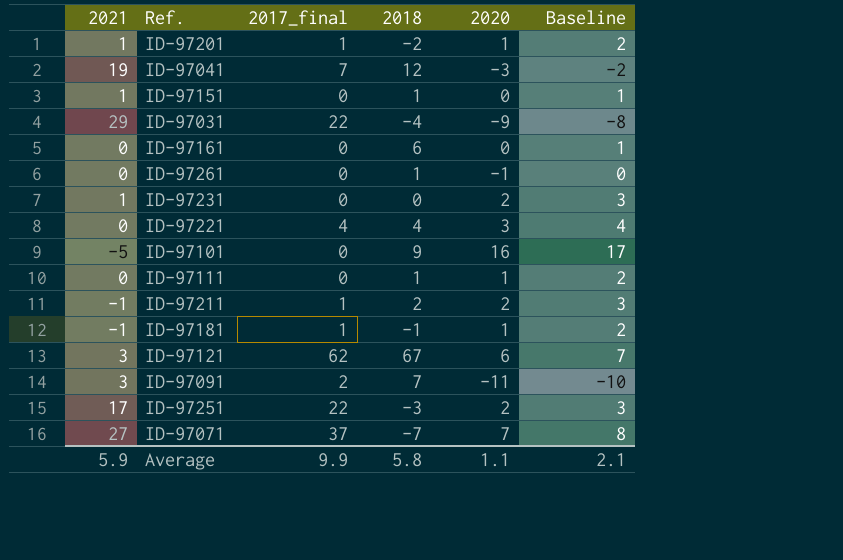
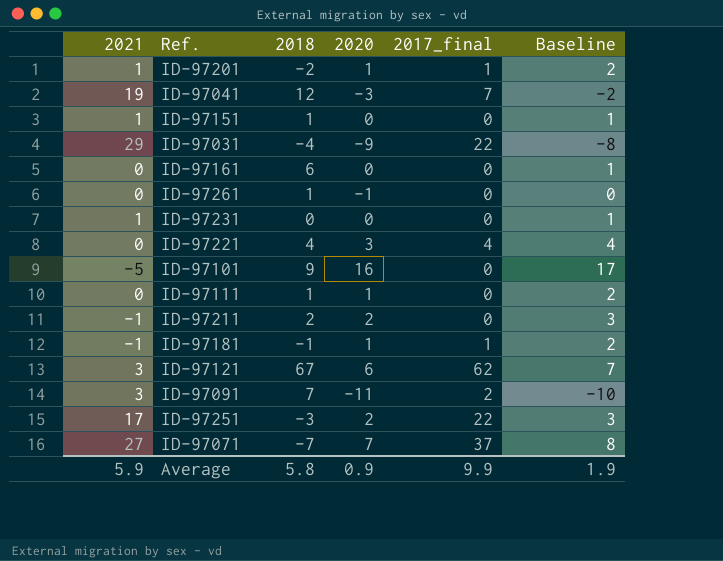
column 2017_final | position: 3 -> 5
ID-97231 | 2020: 2 -> 0
ID-97231 | Baseline: 3 -> 1
ID-97211 | 2017_final: 1 -> 0
Average | 2020: 1.1 -> 0.9
Average | Baseline: 2.1 -> 1.9

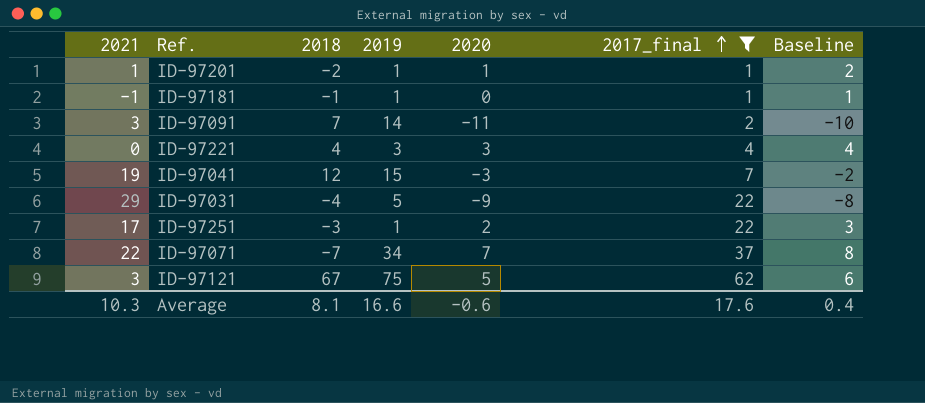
filter: none -> 2017_final != 0
row order: none -> 2017_final ascending
column 2019 | position: none -> 4
ID-97181 | 2020: 1 -> 0
ID-97181 | Baseline: 2 -> 1
ID-97071 | 2021: 27 -> 22
ID-97121 | 2020: 6 -> 5
ID-97121 | Baseline: 7 -> 6
Average | 2021: 5.9 -> 10.3
Average | 2018: 5.8 -> 8.1
Average | 2020: 0.9 -> -0.6
Average | 2017_final: 9.9 -> 17.6
Average | Baseline: 1.9 -> 0.4

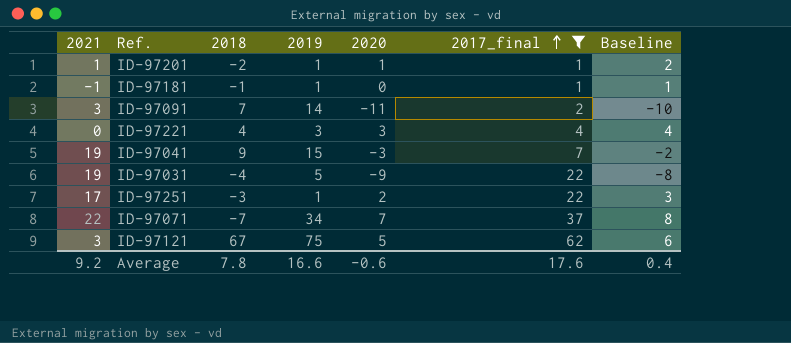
ID-97041 | 2018: 12 -> 9
ID-97031 | 2021: 29 -> 19
Average | 2021: 10.3 -> 9.2
Average | 2018: 8.1 -> 7.8

